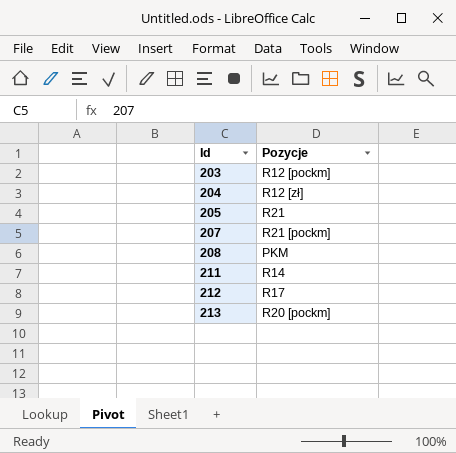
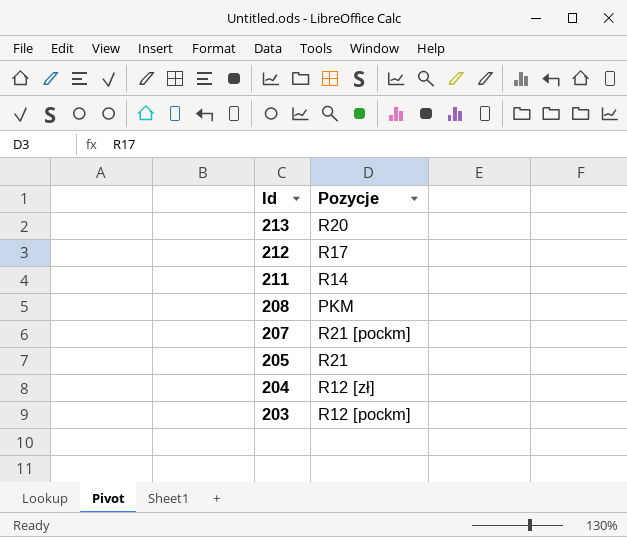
row order: Id ascending -> Id descending
213 | Pozycje: R20 [pockm] -> R20

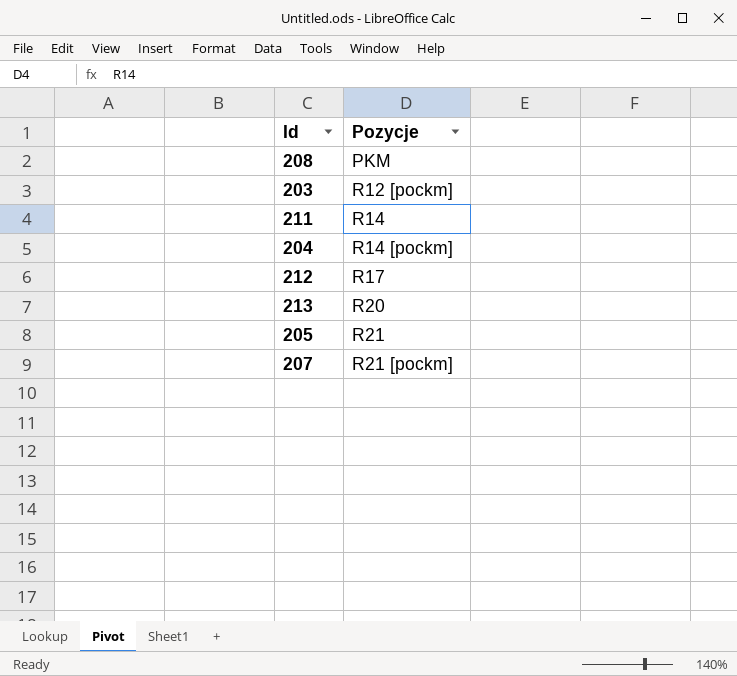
row order: Id descending -> Pozycje ascending
204 | Pozycje: R12 [zł] -> R14 [pockm]

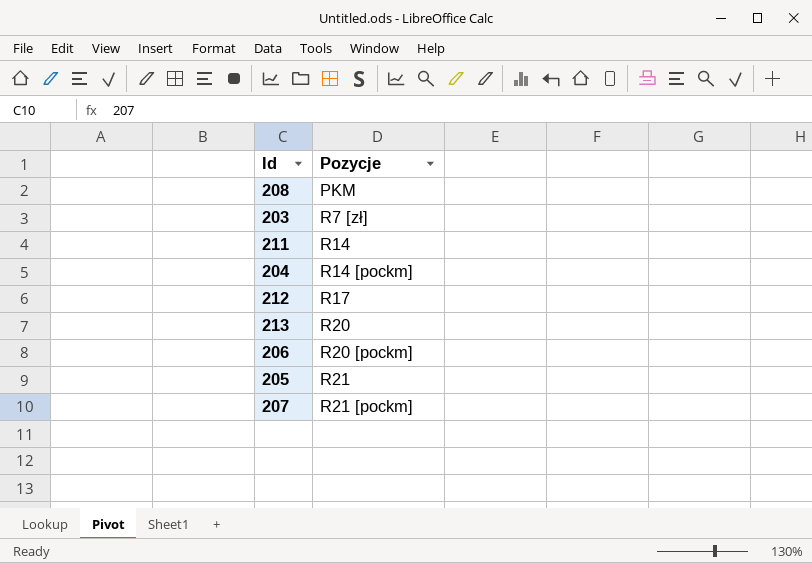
203 | Pozycje: R12 [pockm] -> R7 [zł]
row 206: none -> R20 [pockm]

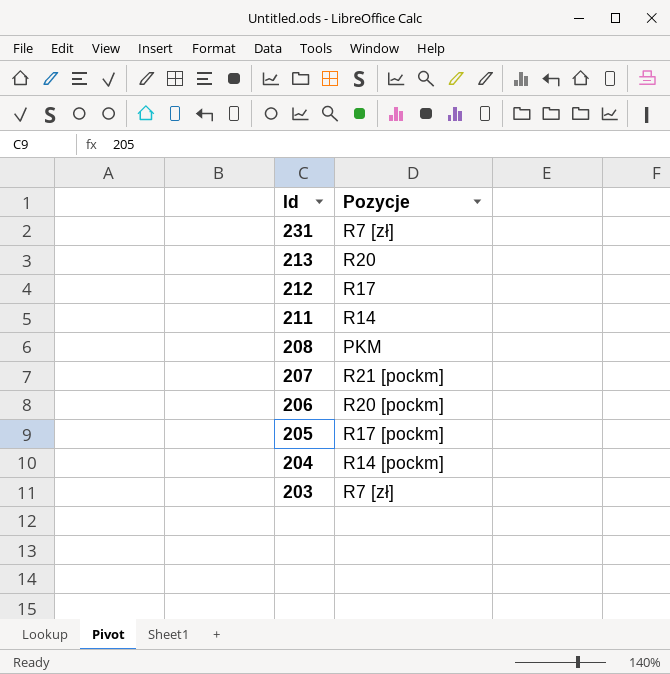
row order: Pozycje ascending -> Id descending
row 231: none -> R7 [zł]
205 | Pozycje: R21 -> R17 [pockm]

